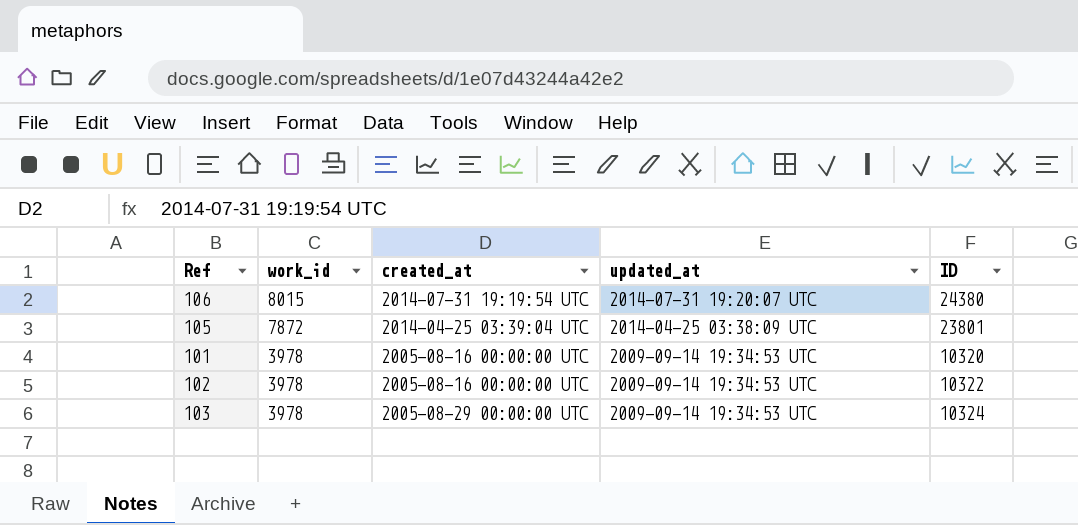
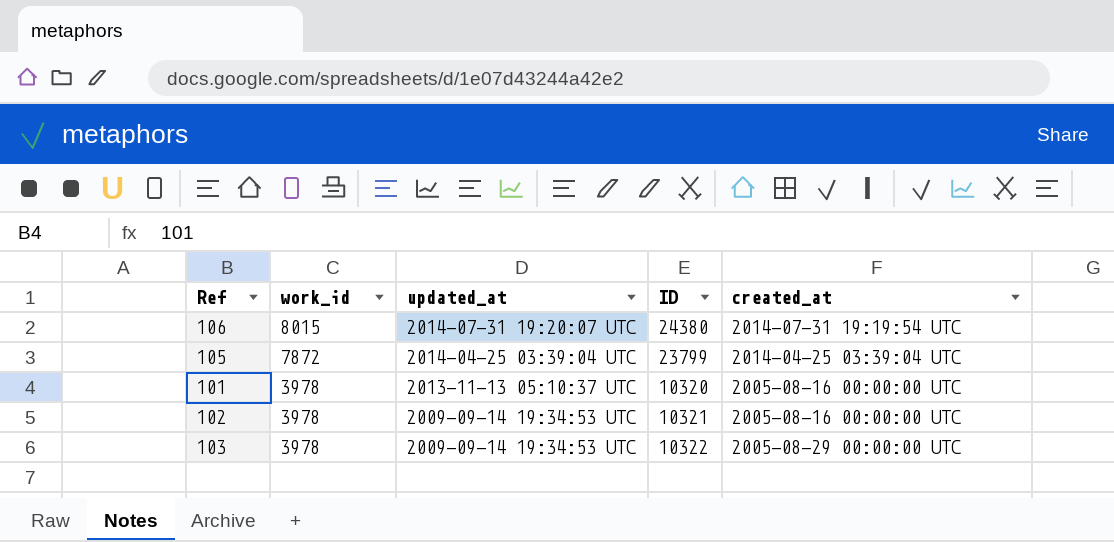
column created_at | position: 3 -> 5
105 | updated_at: 2014-04-25 03:38:09 UTC -> 2014-04-25 03:39:04 UTC
105 | ID: 23801 -> 23799
101 | updated_at: 2009-09-14 19:34:53 UTC -> 2013-11-13 05:10:37 UTC
102 | ID: 10322 -> 10321
103 | ID: 10324 -> 10322

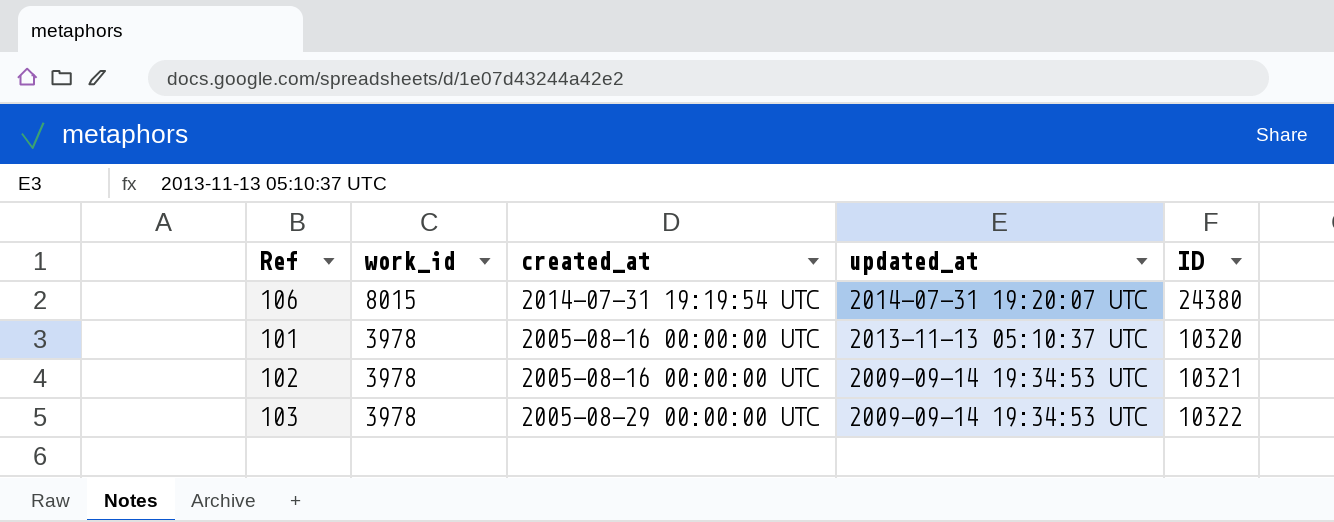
column created_at | position: 5 -> 3
row 105: 7872 | 2014-04-25 03:39:04 UTC | 23799 | 2014-04-25 03:39:04 UTC -> none

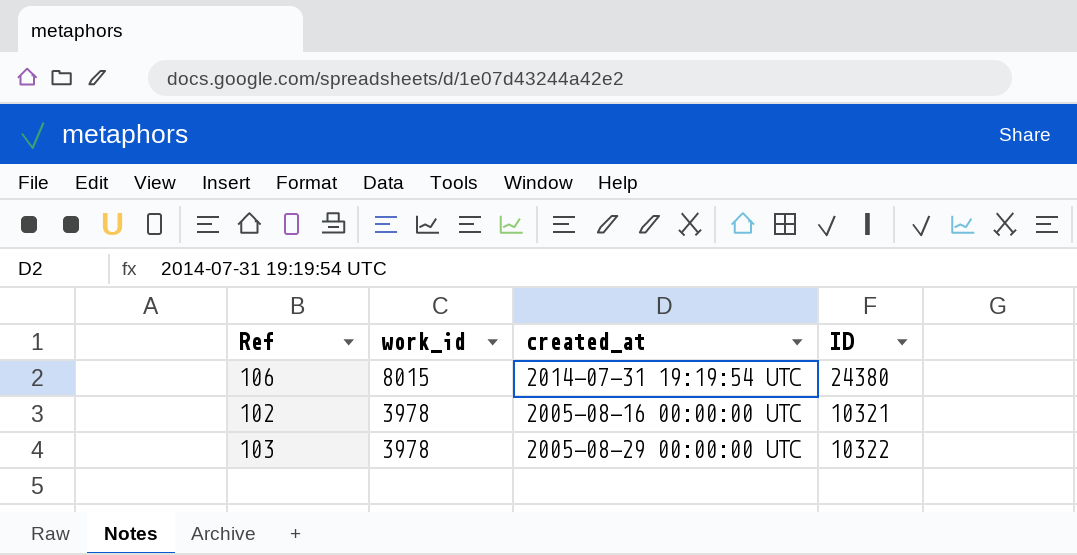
column updated_at | position: 4 -> none
row 101: 3978 | 2005-08-16 00:00:00 UTC | 2013-11-13 05:10:37 UTC | 10320 -> none

